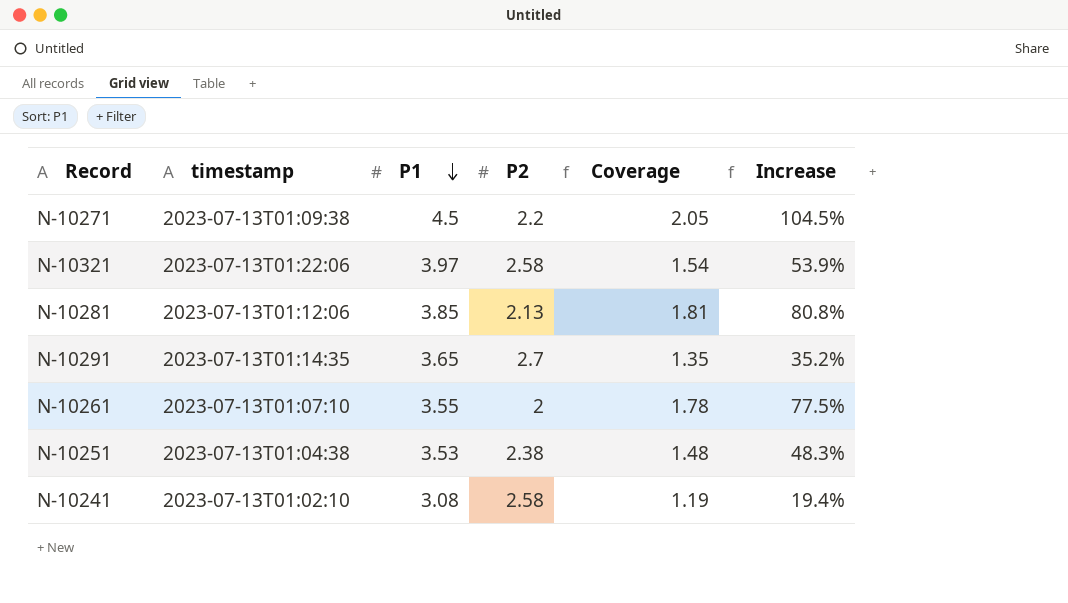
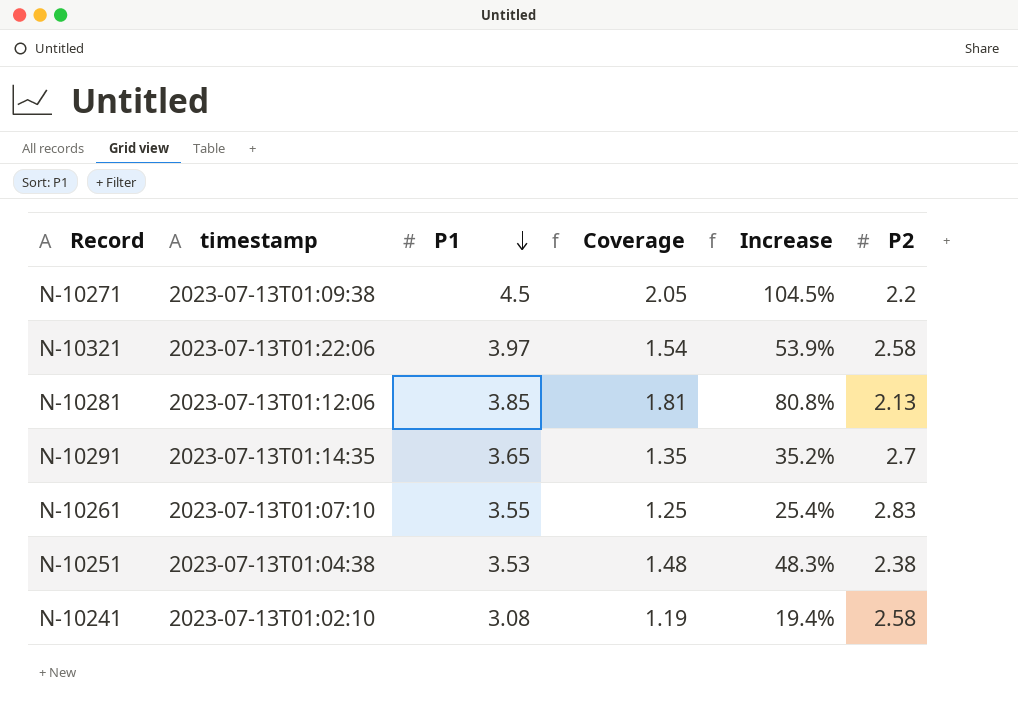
column P2 | position: 4 -> 6
N-10261 | Coverage: 1.78 -> 1.25
N-10261 | Increase: 77.5% -> 25.4%
N-10261 | P2: 2 -> 2.83

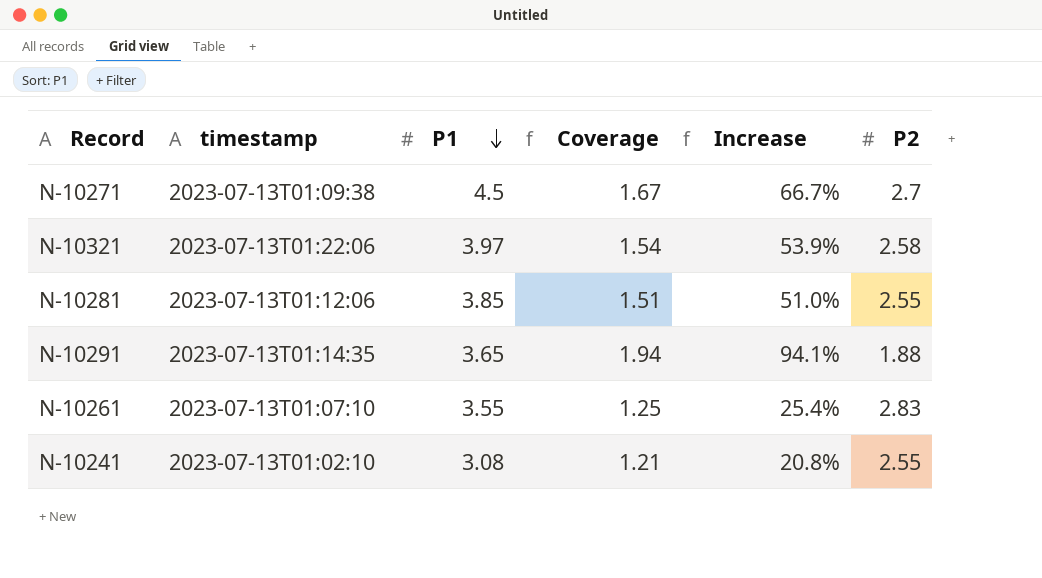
row N-10251: 2023-07-13T01:04:38 | 3.53 | 1.48 | 48.3% | 2.38 -> none
N-10271 | Coverage: 2.05 -> 1.67
N-10271 | Increase: 104.5% -> 66.7%
N-10271 | P2: 2.2 -> 2.7
N-10281 | Coverage: 1.81 -> 1.51
N-10281 | Increase: 80.8% -> 51.0%
N-10281 | P2: 2.13 -> 2.55
N-10291 | Coverage: 1.35 -> 1.94
N-10291 | Increase: 35.2% -> 94.1%
N-10291 | P2: 2.7 -> 1.88
N-10241 | Coverage: 1.19 -> 1.21
N-10241 | Increase: 19.4% -> 20.8%
N-10241 | P2: 2.58 -> 2.55

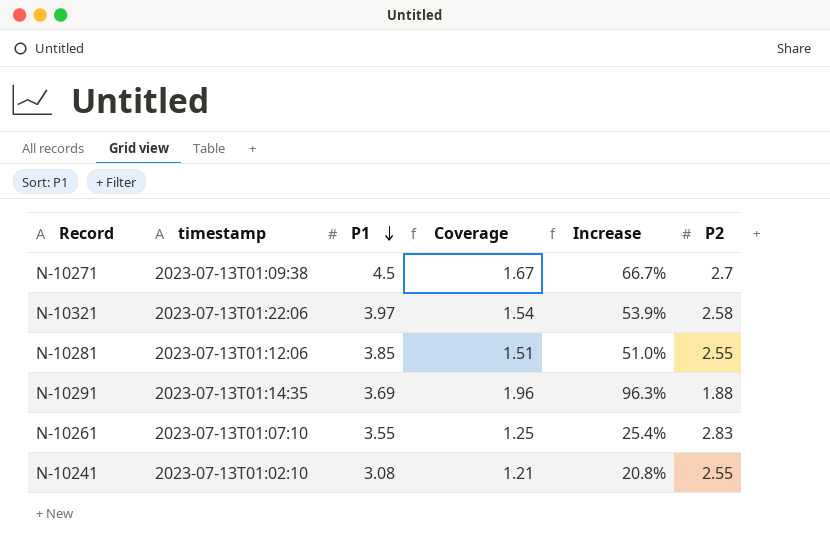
N-10291 | P1: 3.65 -> 3.69
N-10291 | Coverage: 1.94 -> 1.96
N-10291 | Increase: 94.1% -> 96.3%

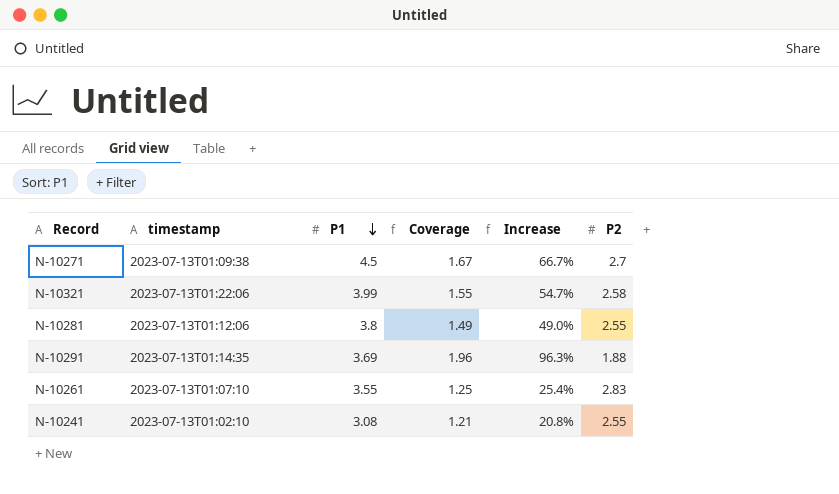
N-10321 | P1: 3.97 -> 3.99
N-10321 | Coverage: 1.54 -> 1.55
N-10321 | Increase: 53.9% -> 54.7%
N-10281 | P1: 3.85 -> 3.8
N-10281 | Coverage: 1.51 -> 1.49
N-10281 | Increase: 51.0% -> 49.0%

